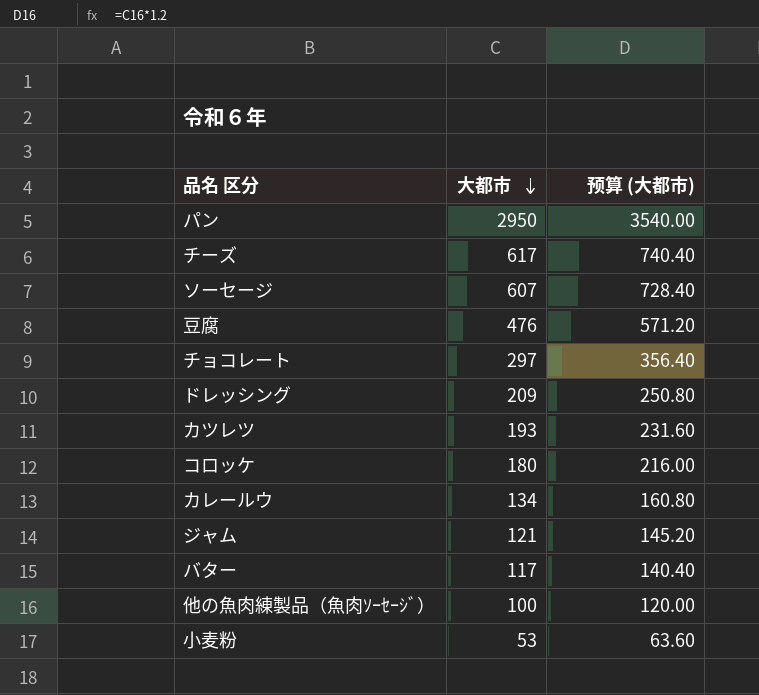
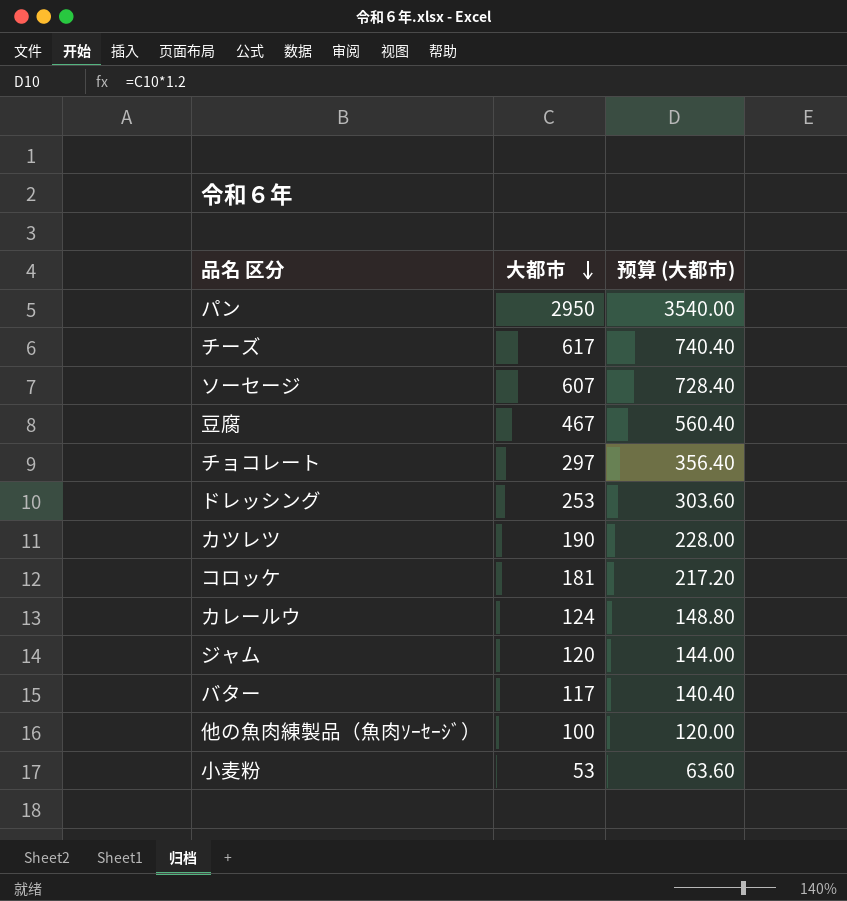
豆腐 | 大都市: 476 -> 467
豆腐 | 预算 (大都市): 571.20 -> 560.40
ドレッシング | 大都市: 209 -> 253
ドレッシング | 预算 (大都市): 250.80 -> 303.60
カツレツ | 大都市: 193 -> 190
カツレツ | 预算 (大都市): 231.60 -> 228.00
コロッケ | 大都市: 180 -> 181
コロッケ | 预算 (大都市): 216.00 -> 217.20
カレールウ | 大都市: 134 -> 124
カレールウ | 预算 (大都市): 160.80 -> 148.80
ジャム | 大都市: 121 -> 120
ジャム | 预算 (大都市): 145.20 -> 144.00

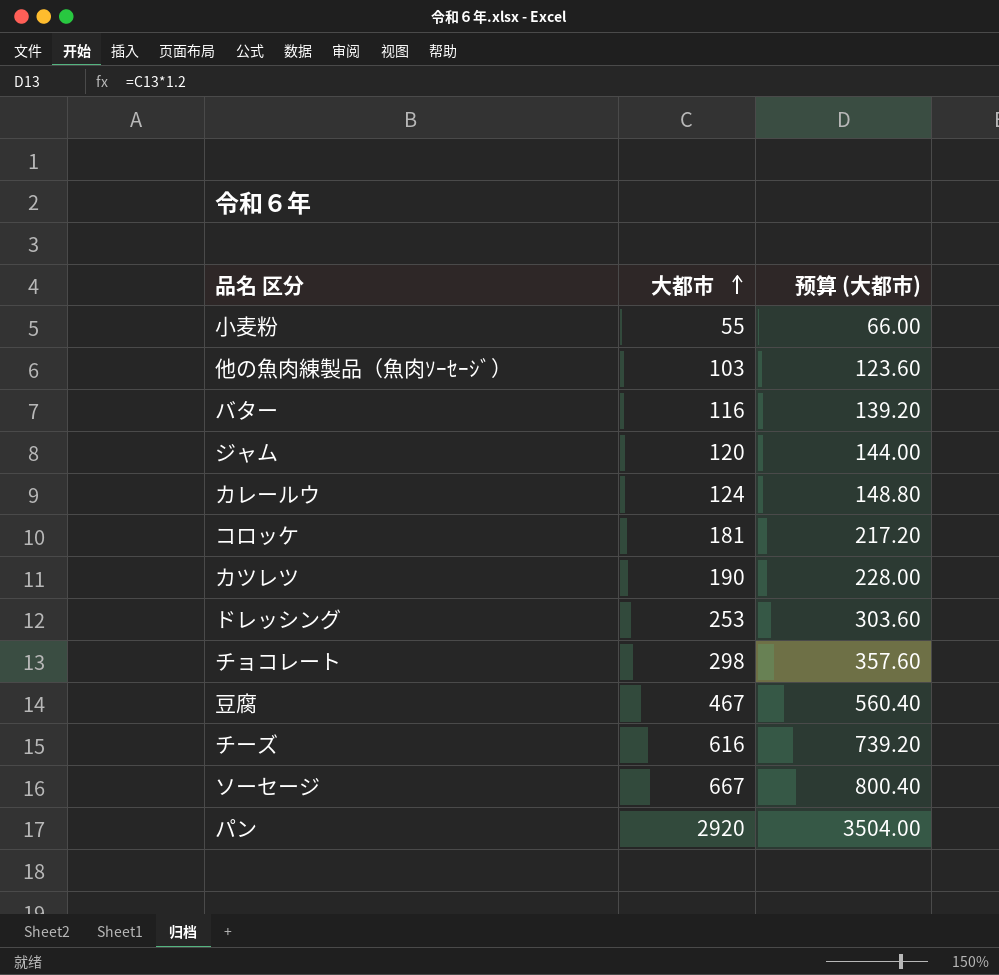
row order: 大都市 descending -> 大都市 ascending
小麦粉 | 大都市: 53 -> 55
小麦粉 | 预算 (大都市): 63.60 -> 66.00
他の魚肉練製品（魚肉ｿｰｾｰｼﾞ） | 大都市: 100 -> 103
他の魚肉練製品（魚肉ｿｰｾｰｼﾞ） | 预算 (大都市): 120.00 -> 123.60
バター | 大都市: 117 -> 116
バター | 预算 (大都市): 140.40 -> 139.20
チョコレート | 大都市: 297 -> 298
チョコレート | 预算 (大都市): 356.40 -> 357.60
チーズ | 大都市: 617 -> 616
チーズ | 预算 (大都市): 740.40 -> 739.20
ソーセージ | 大都市: 607 -> 667
ソーセージ | 预算 (大都市): 728.40 -> 800.40
パン | 大都市: 2950 -> 2920
パン | 预算 (大都市): 3540.00 -> 3504.00

